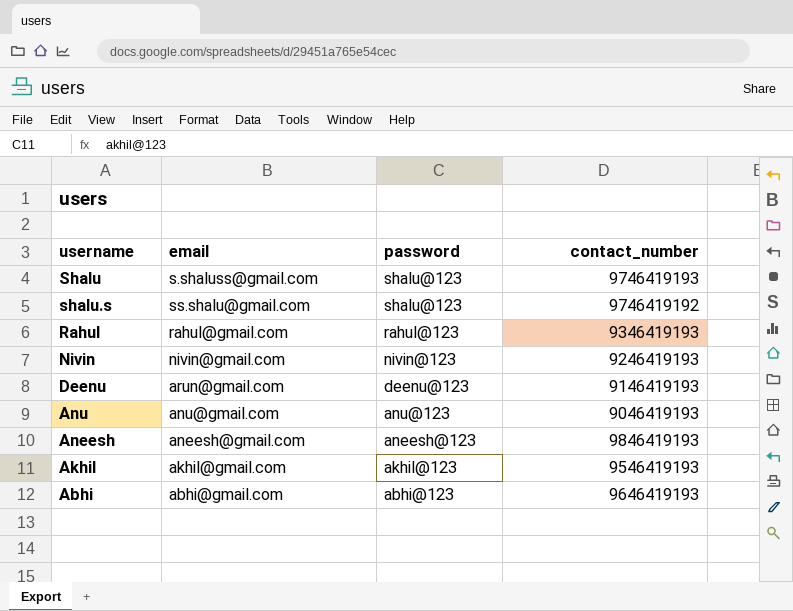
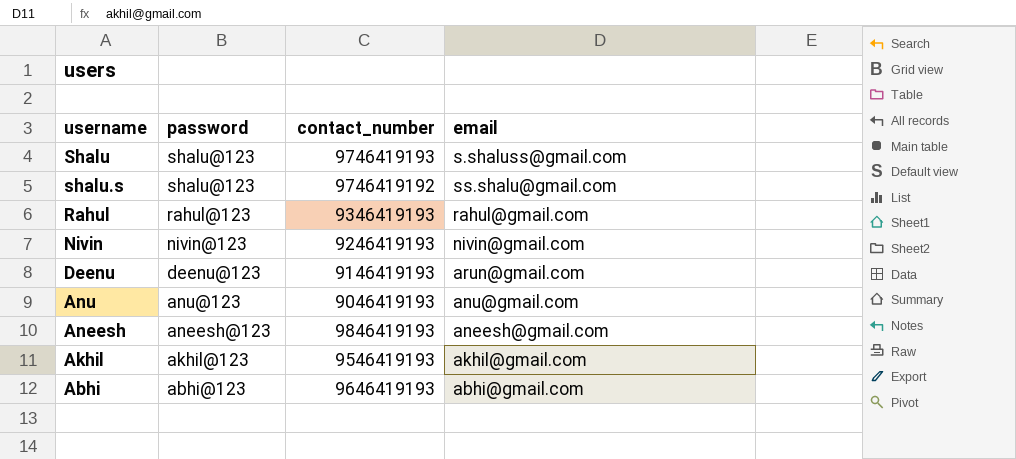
column email | position: 2 -> 4

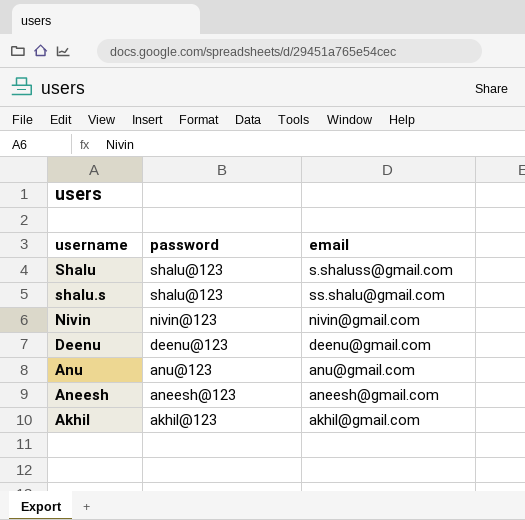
column contact_number | position: 3 -> none
row Rahul: rahul@123 | 9346419193 | rahul@gmail.com -> none
row Abhi: abhi@123 | 9646419193 | abhi@gmail.com -> none
Deenu | email: arun@gmail.com -> deenu@gmail.com

